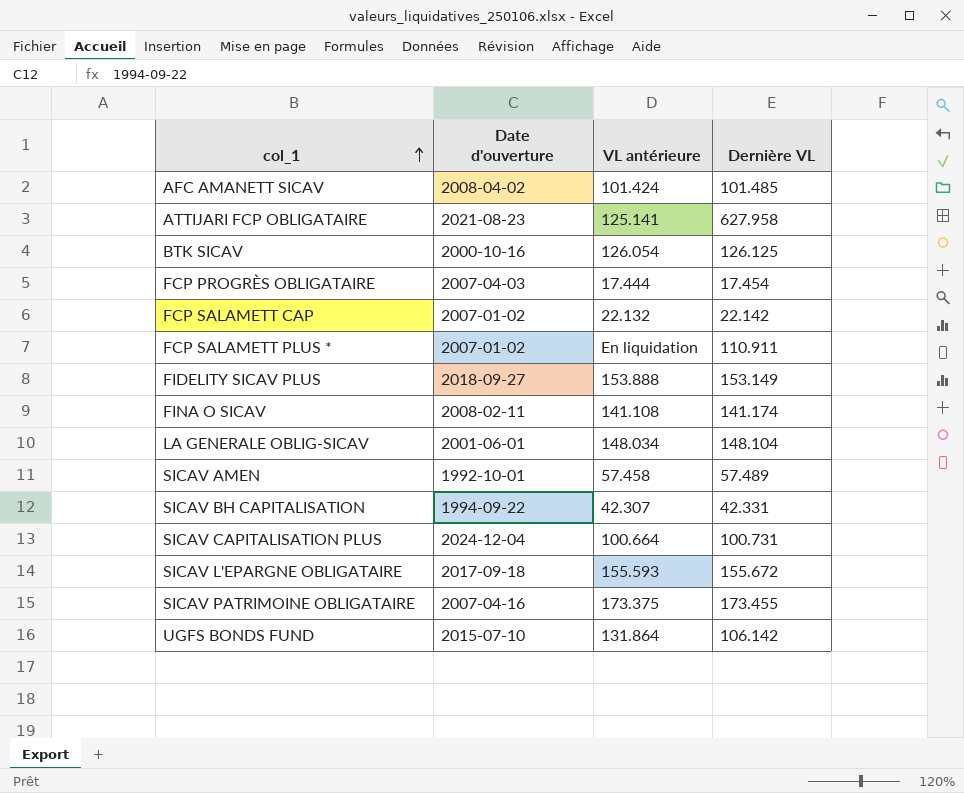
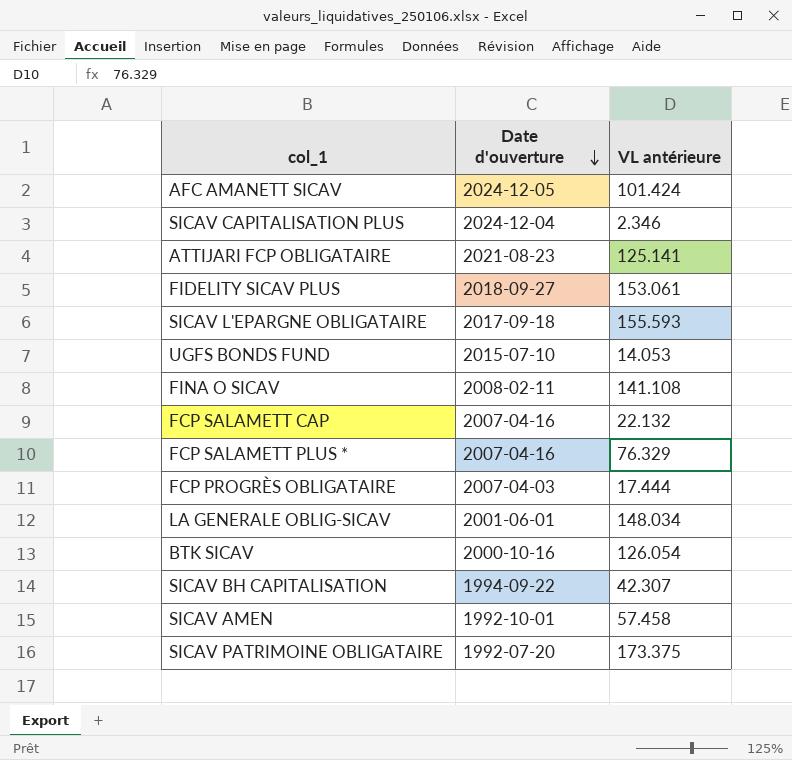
row order: col_1 ascending -> Date d'ouverture descending
column Dernière VL | position: 4 -> none
AFC AMANETT SICAV | Date d'ouverture: 2008-04-02 -> 2024-12-05
SICAV CAPITALISATION PLUS | VL antérieure: 100.664 -> 2.346
FIDELITY SICAV PLUS | VL antérieure: 153.888 -> 153.061
UGFS BONDS FUND | VL antérieure: 131.864 -> 14.053
FCP SALAMETT CAP | Date d'ouverture: 2007-01-02 -> 2007-04-16
FCP SALAMETT PLUS * | Date d'ouverture: 2007-01-02 -> 2007-04-16
FCP SALAMETT PLUS * | VL antérieure: En liquidation -> 76.329
SICAV PATRIMOINE OBLIGATAIRE | Date d'ouverture: 2007-04-16 -> 1992-07-20

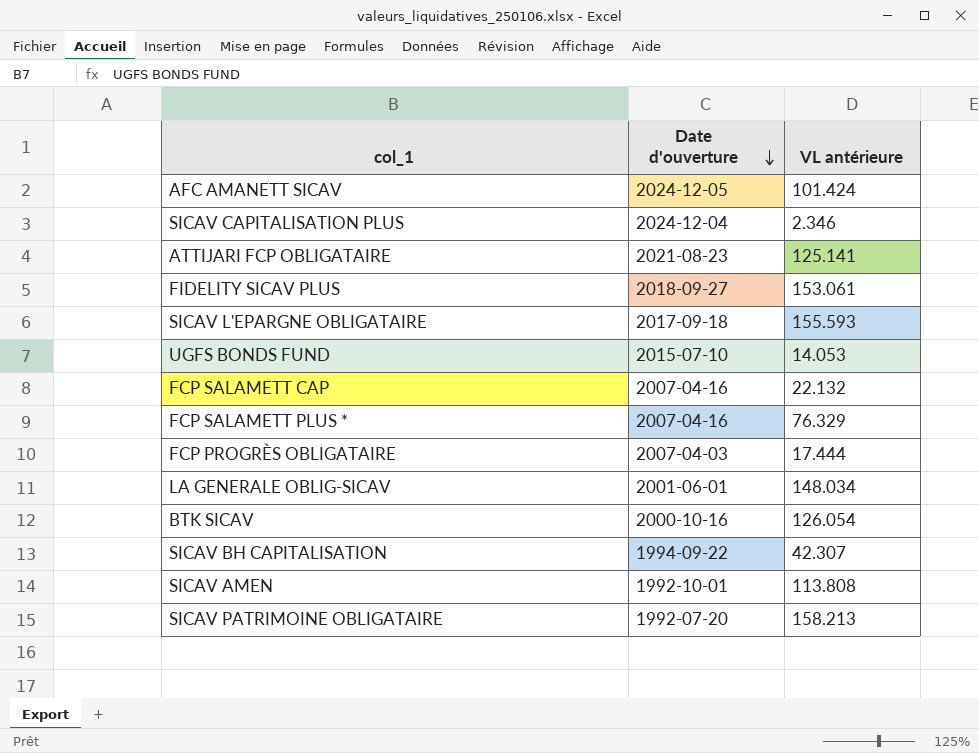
row FINA O SICAV: 2008-02-11 | 141.108 -> none
SICAV AMEN | VL antérieure: 57.458 -> 113.808
SICAV PATRIMOINE OBLIGATAIRE | VL antérieure: 173.375 -> 158.213

